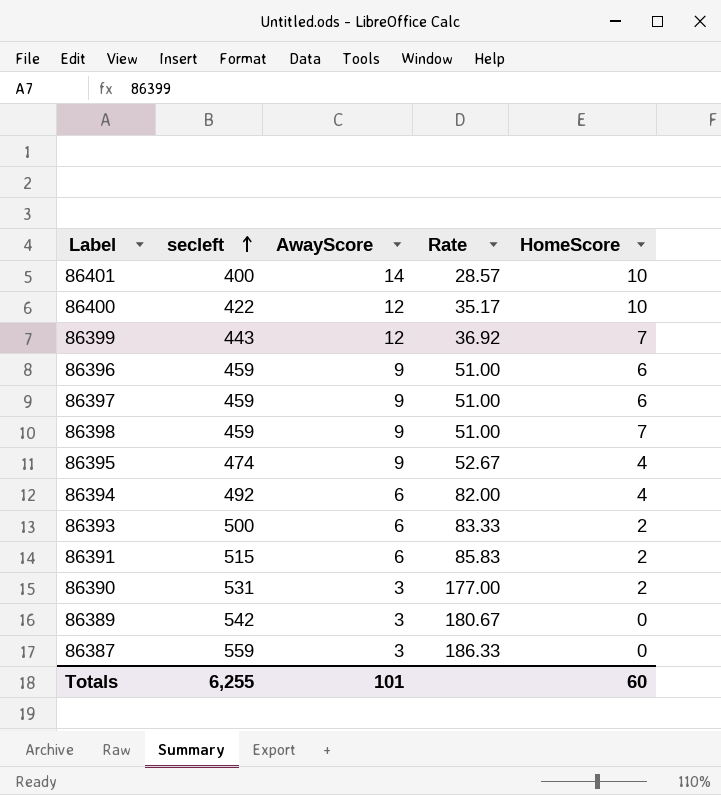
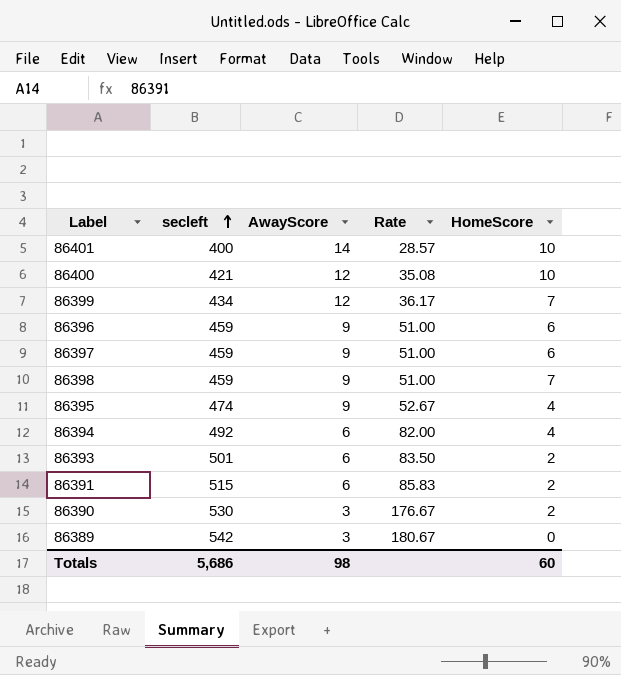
row 86387: 559 | 3 | 186.33 | 0 -> none
86400 | secleft: 422 -> 421
86400 | Rate: 35.17 -> 35.08
86399 | secleft: 443 -> 434
86399 | Rate: 36.92 -> 36.17
86393 | secleft: 500 -> 501
86393 | Rate: 83.33 -> 83.50
86390 | secleft: 531 -> 530
86390 | Rate: 177.00 -> 176.67
Totals | secleft: 6,255 -> 5,686
Totals | AwayScore: 101 -> 98

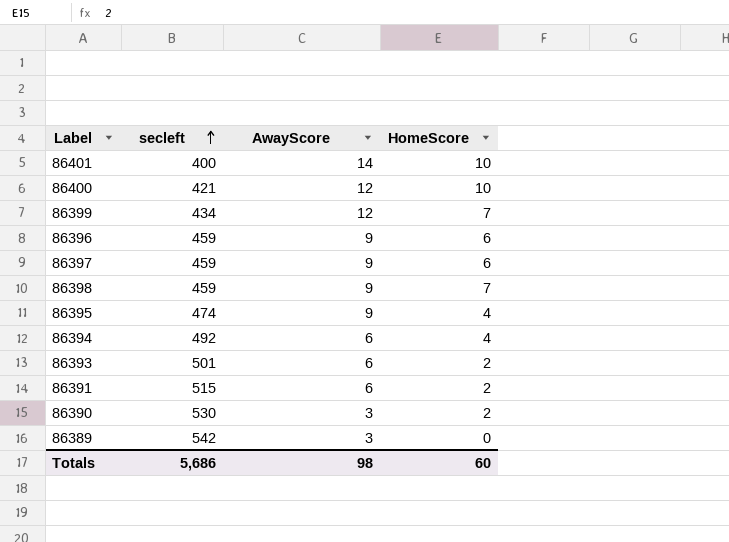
column Rate | formula: [secleft] / [AwayScore] -> none

